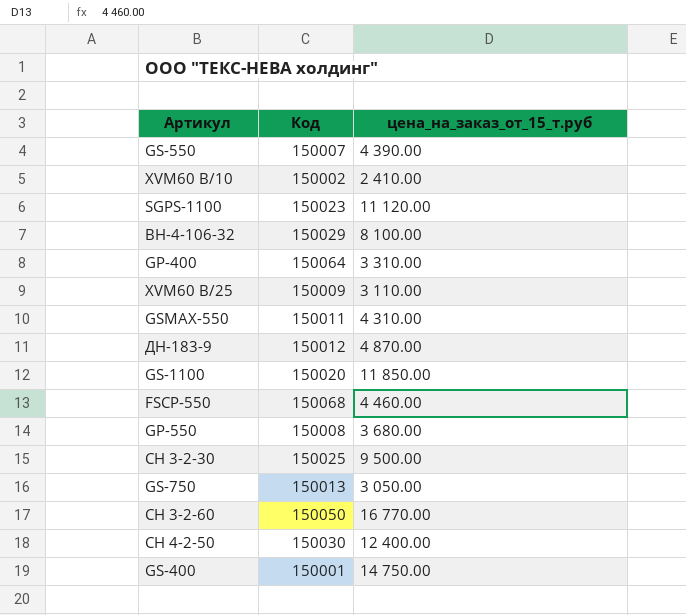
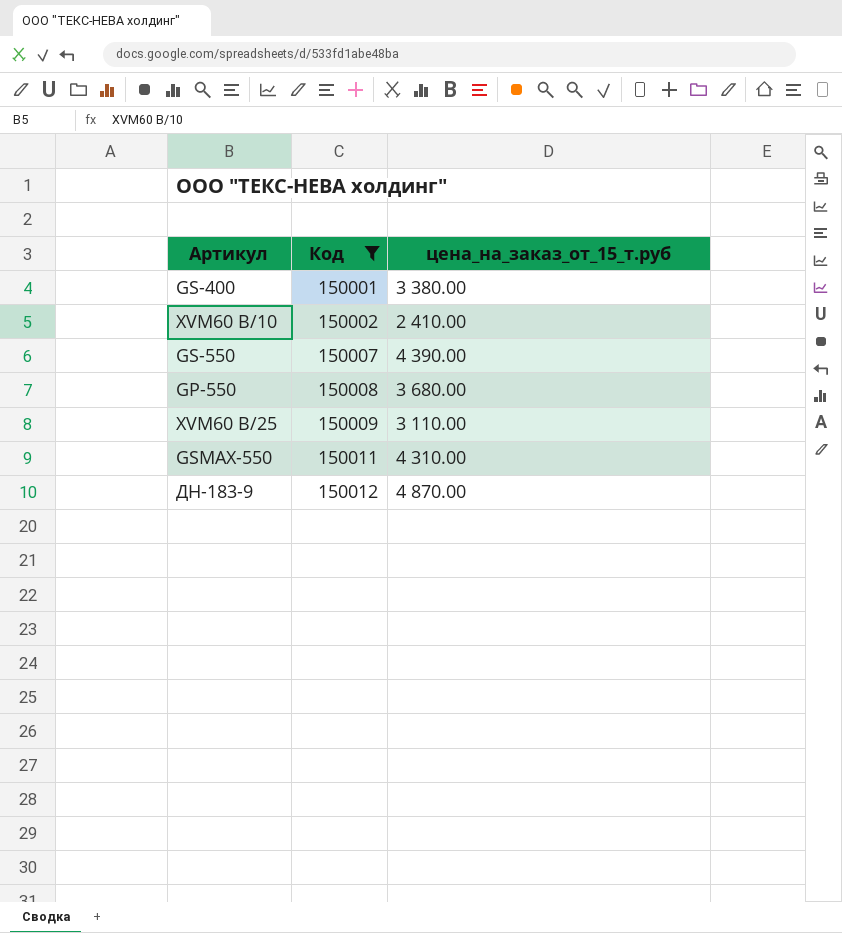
filter: none -> Код <= 150012
row order: none -> Код ascending
GS-400 | цена_на_заказ_от_15_т.руб: 14 750.00 -> 3 380.00

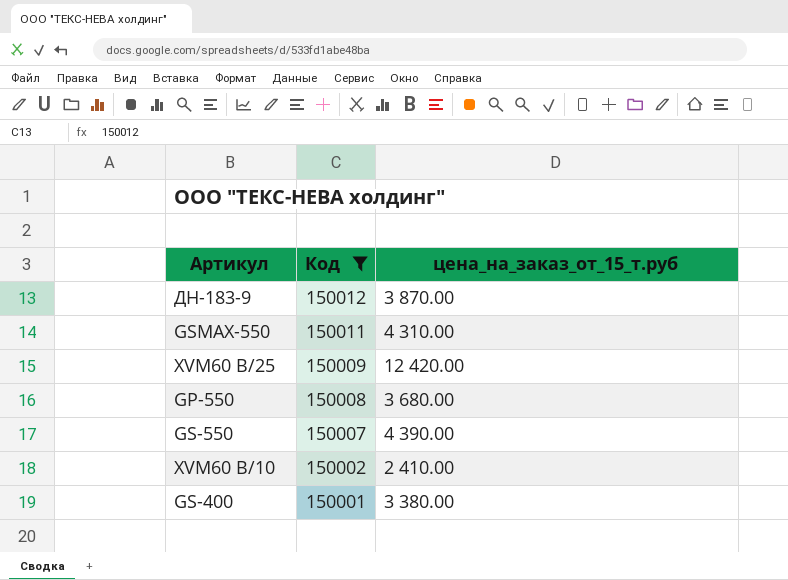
row order: Код ascending -> Код descending
ДН-183-9 | цена_на_заказ_от_15_т.руб: 4 870.00 -> 3 870.00
XVM60 В/25 | цена_на_заказ_от_15_т.руб: 3 110.00 -> 12 420.00

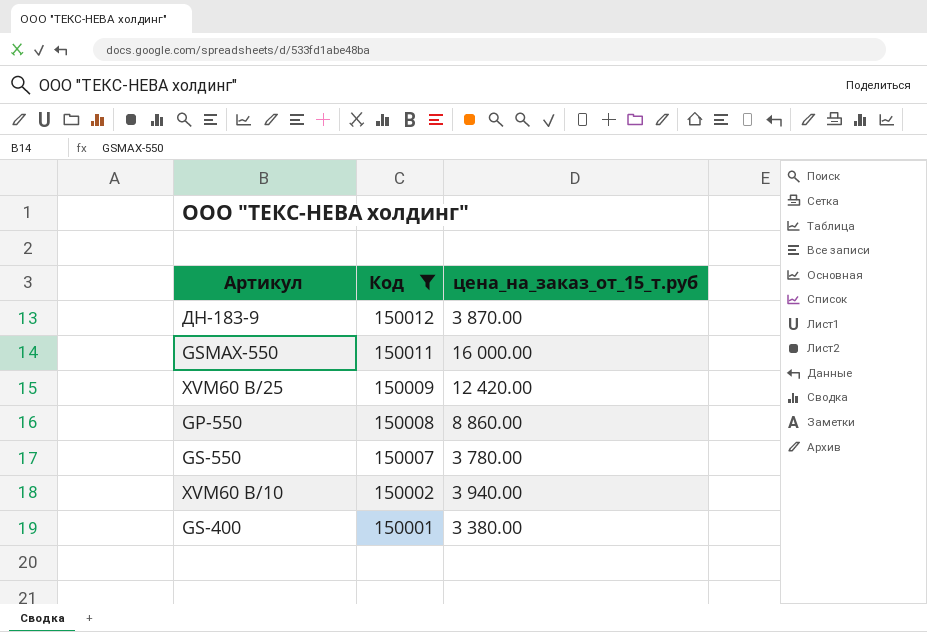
GSMAX-550 | цена_на_заказ_от_15_т.руб: 4 310.00 -> 16 000.00
GP-550 | цена_на_заказ_от_15_т.руб: 3 680.00 -> 8 860.00
GS-550 | цена_на_заказ_от_15_т.руб: 4 390.00 -> 3 780.00
XVM60 В/10 | цена_на_заказ_от_15_т.руб: 2 410.00 -> 3 940.00

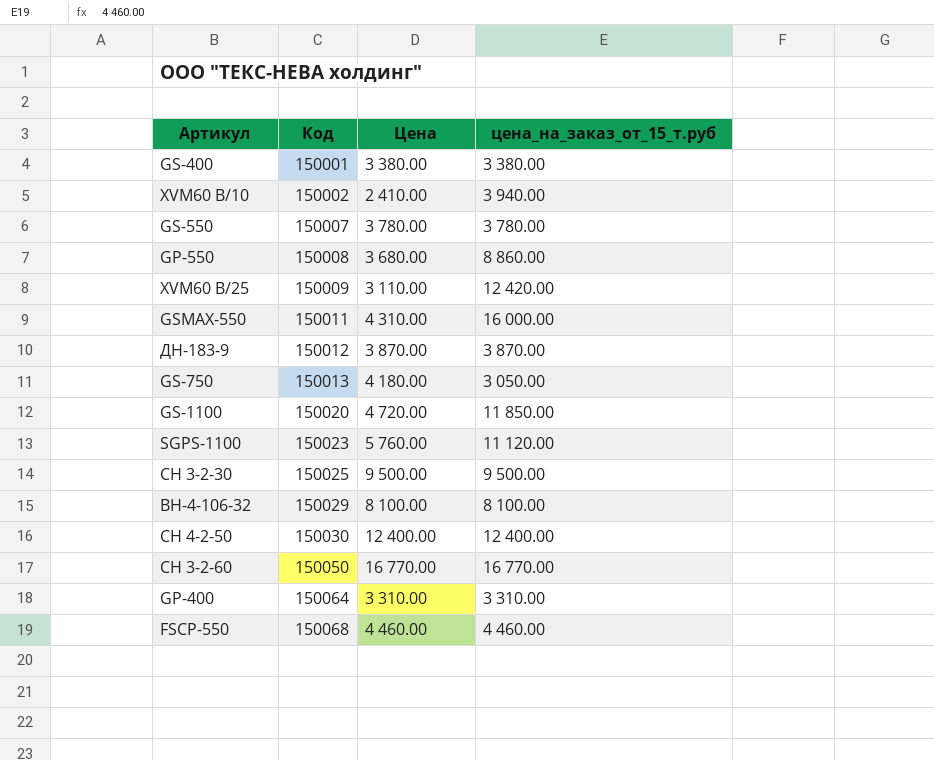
filter: Код <= 150012 -> none
row order: Код descending -> Код ascending
column Цена | position: none -> 3

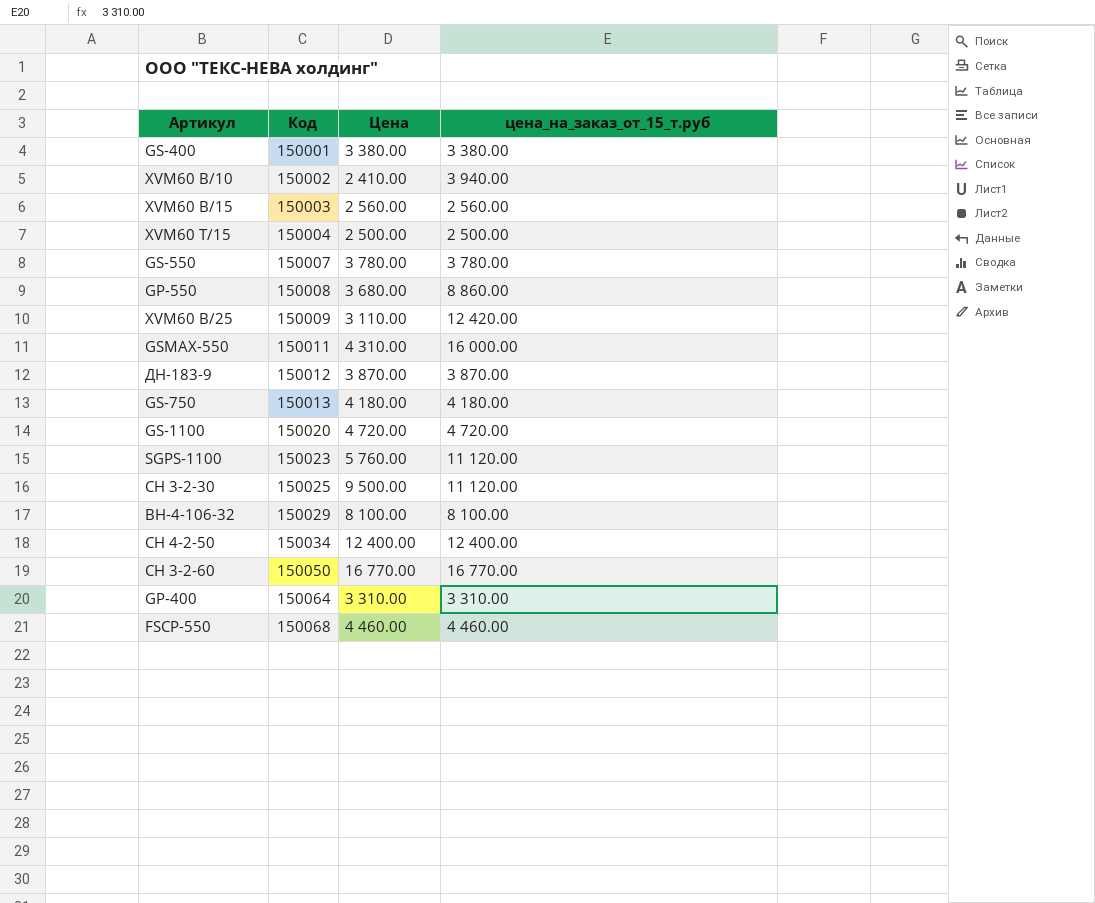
row XVM60 В/15: none -> 150003 | 2 560.00 | 2 560.00
row XVM60 T/15: none -> 150004 | 2 500.00 | 2 500.00
GS-750 | цена_на_заказ_от_15_т.руб: 3 050.00 -> 4 180.00
GS-1100 | цена_на_заказ_от_15_т.руб: 11 850.00 -> 4 720.00
СН 3-2-30 | цена_на_заказ_от_15_т.руб: 9 500.00 -> 11 120.00
СН 4-2-50 | Код: 150030 -> 150034

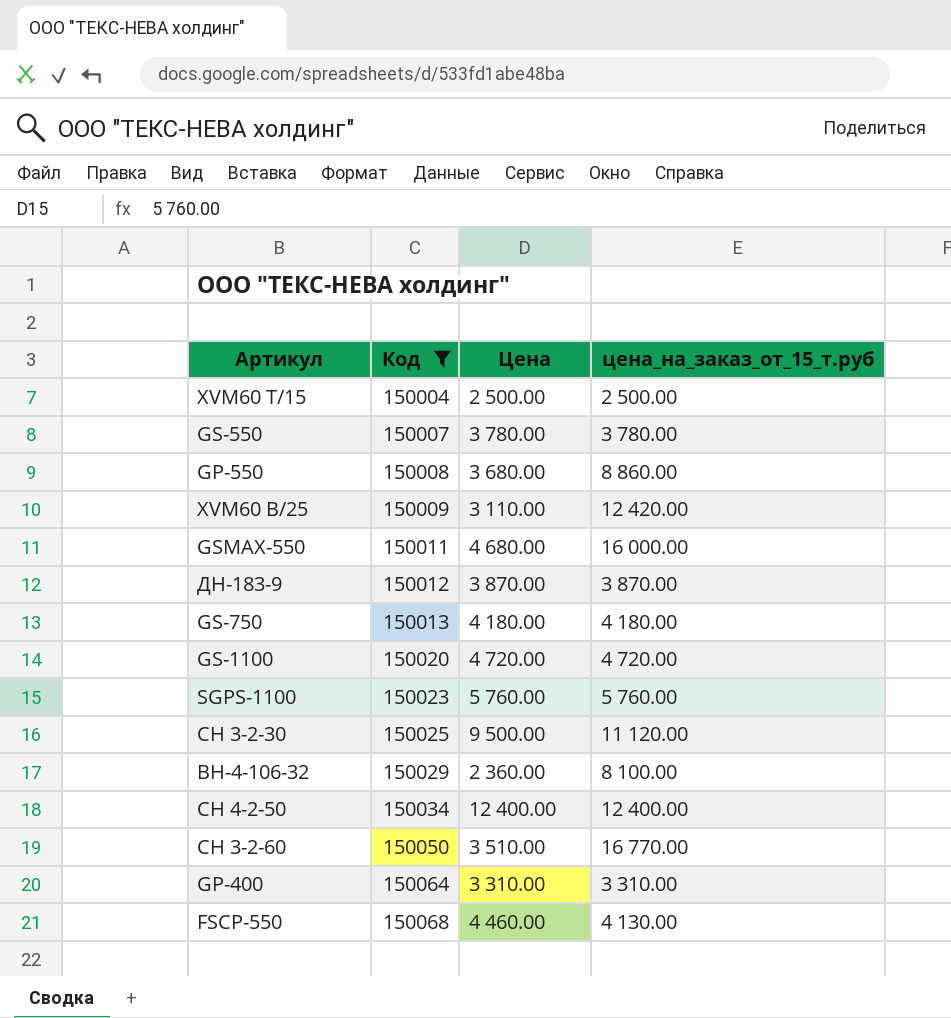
filter: none -> Код >= 150004
GSMAX-550 | Цена: 4 310.00 -> 4 680.00
SGPS-1100 | цена_на_заказ_от_15_т.руб: 11 120.00 -> 5 760.00
ВН-4-106-32 | Цена: 8 100.00 -> 2 360.00
СН 3-2-60 | Цена: 16 770.00 -> 3 510.00
FSCP-550 | цена_на_заказ_от_15_т.руб: 4 460.00 -> 4 130.00

